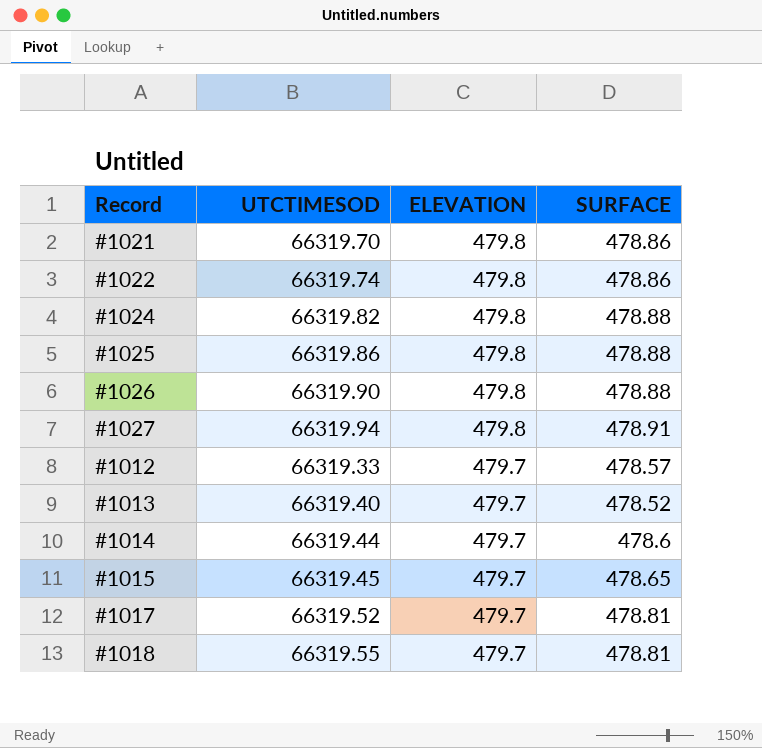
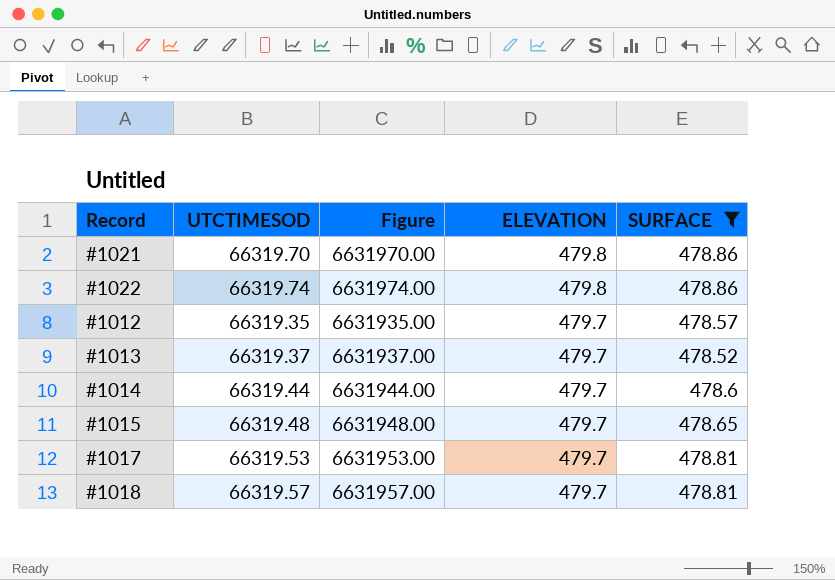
filter: none -> SURFACE <= 478.86
column Figure | formula: none -> [UTCTIMESOD] * 100
#1012 | UTCTIMESOD: 66319.33 -> 66319.35
#1013 | UTCTIMESOD: 66319.40 -> 66319.37
#1015 | UTCTIMESOD: 66319.45 -> 66319.48
#1017 | UTCTIMESOD: 66319.52 -> 66319.53
#1018 | UTCTIMESOD: 66319.55 -> 66319.57

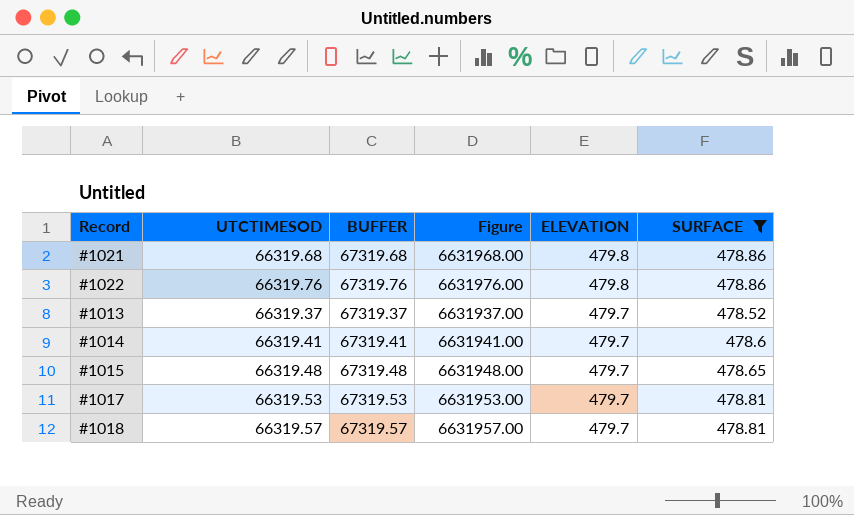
column BUFFER | formula: none -> [UTCTIMESOD] + 1000
row #1012: 66319.35 | 6631935.00 | 479.7 | 478.57 -> none
#1021 | UTCTIMESOD: 66319.70 -> 66319.68
#1021 | Figure: 6631970.00 -> 6631968.00
#1022 | UTCTIMESOD: 66319.74 -> 66319.76
#1022 | Figure: 6631974.00 -> 6631976.00
#1014 | UTCTIMESOD: 66319.44 -> 66319.41
#1014 | Figure: 6631944.00 -> 6631941.00

